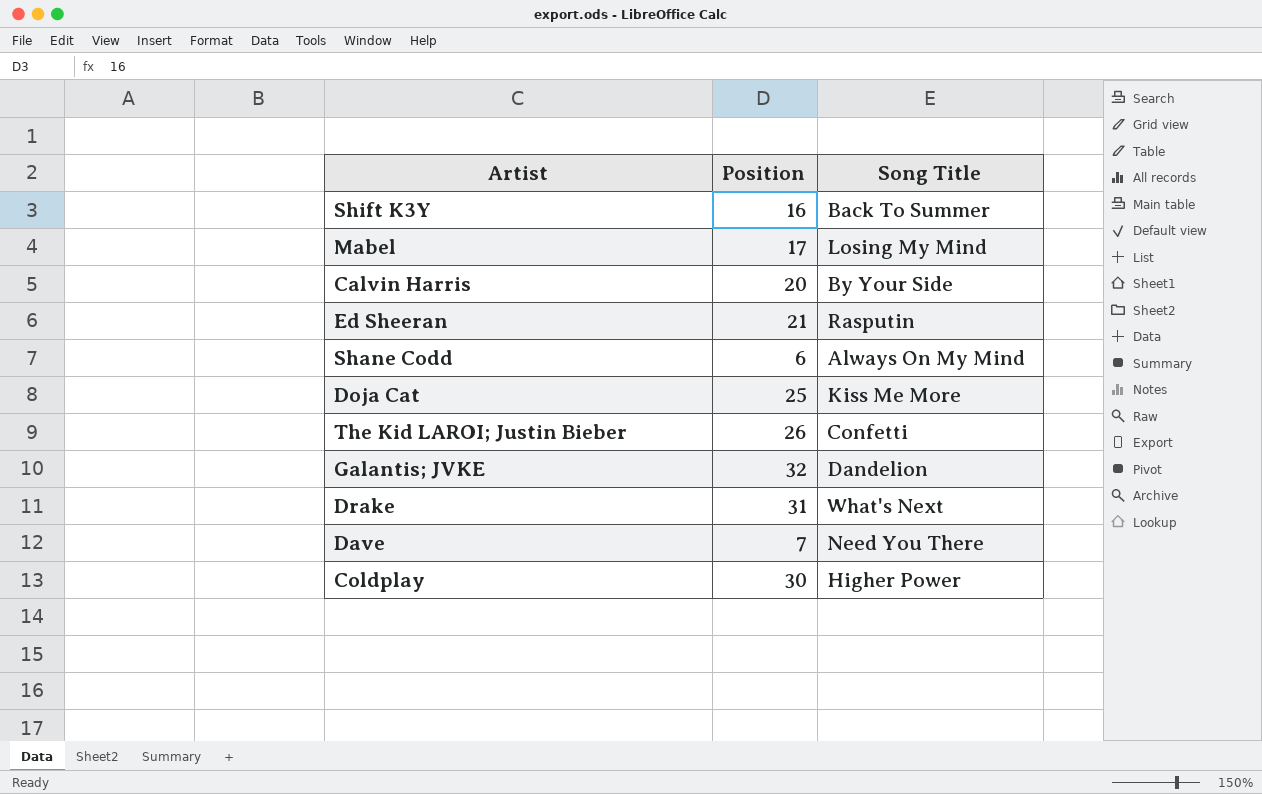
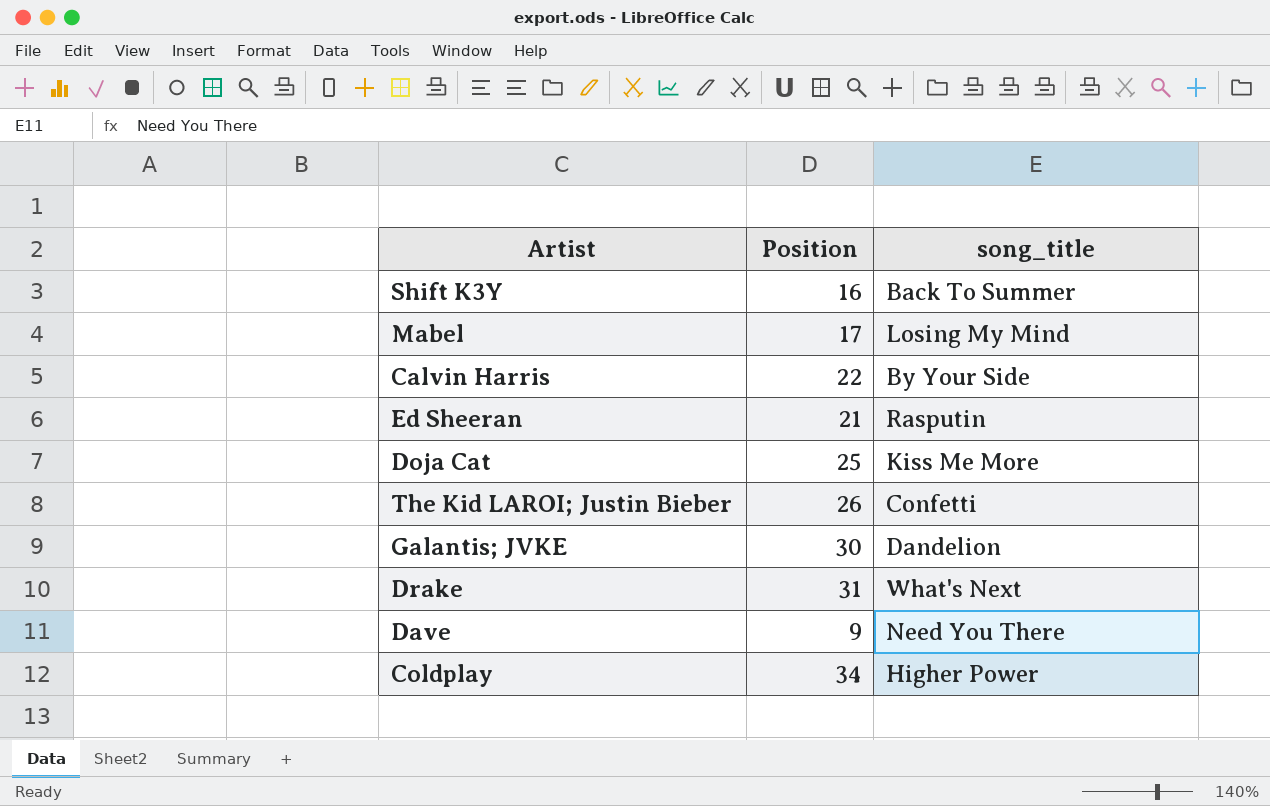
column name: Song Title -> song_title
row Shane Codd: 6 | Always On My Mind -> none
Calvin Harris | Position: 20 -> 22
Galantis; JVKE | Position: 32 -> 30
Dave | Position: 7 -> 9
Coldplay | Position: 30 -> 34

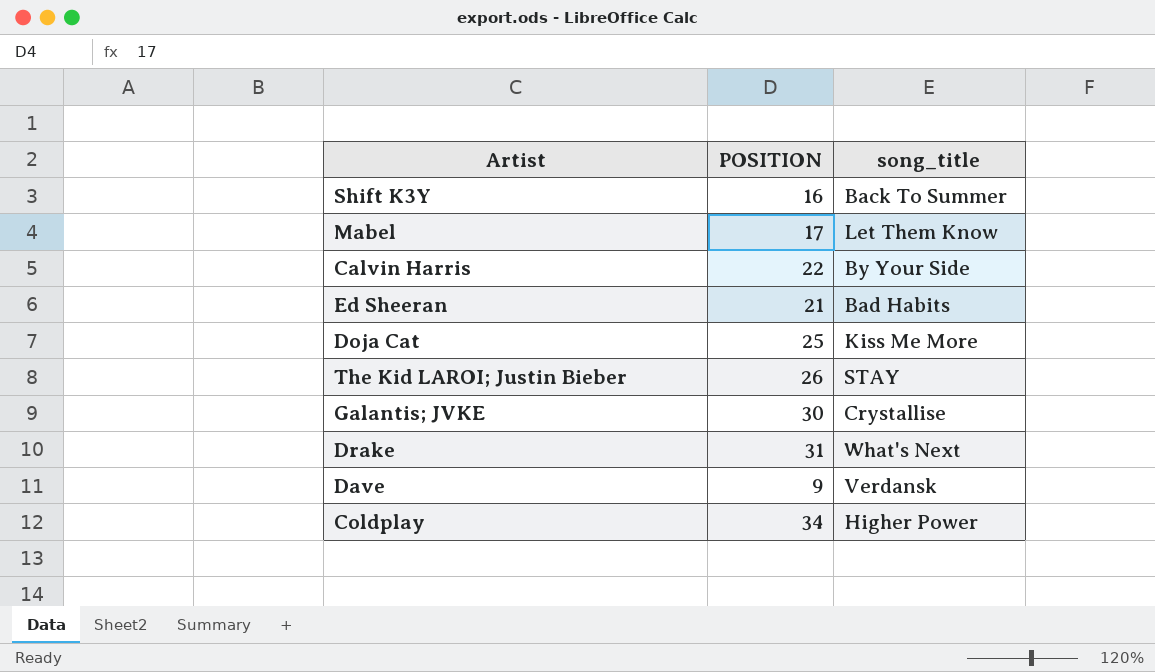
column name: Position -> POSITION
Mabel | song_title: Losing My Mind -> Let Them Know
Ed Sheeran | song_title: Rasputin -> Bad Habits
The Kid LAROI; Justin Bieber | song_title: Confetti -> STAY
Galantis; JVKE | song_title: Dandelion -> Crystallise
Dave | song_title: Need You There -> Verdansk

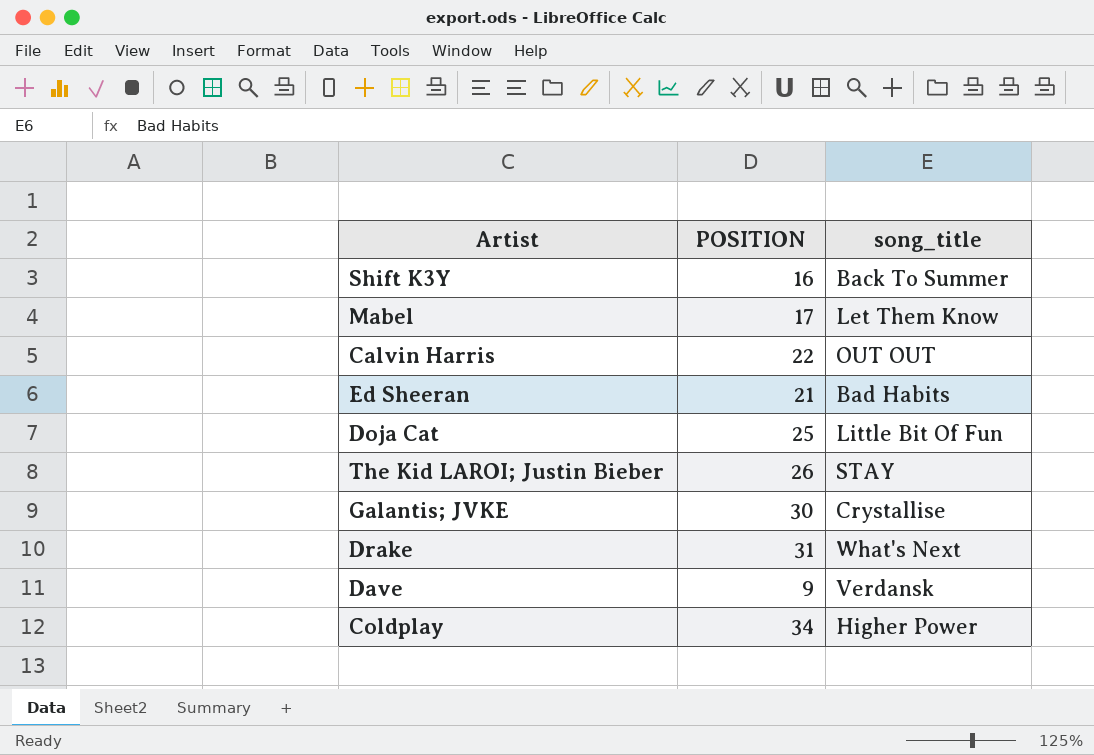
Calvin Harris | song_title: By Your Side -> OUT OUT
Doja Cat | song_title: Kiss Me More -> Little Bit Of Fun

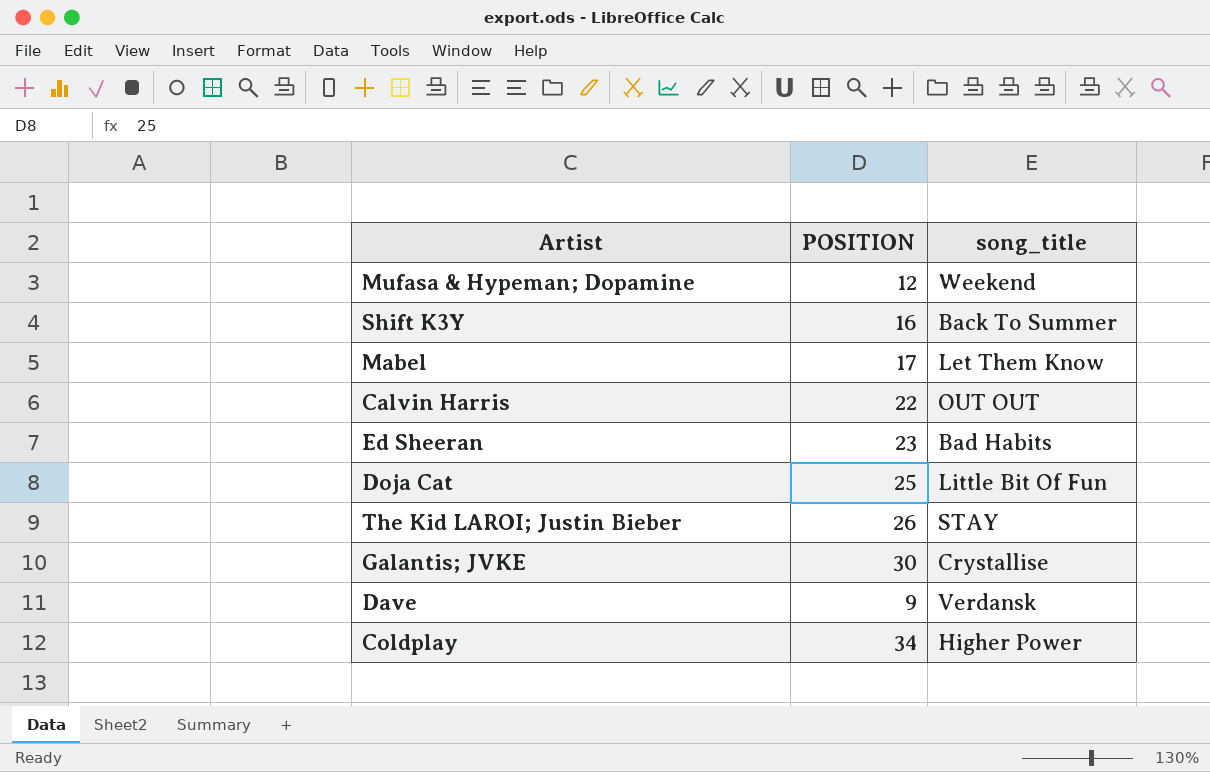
row Drake: 31 | What's Next -> none
row Mufasa & Hypeman; Dopamine: none -> 12 | Weekend
Ed Sheeran | POSITION: 21 -> 23

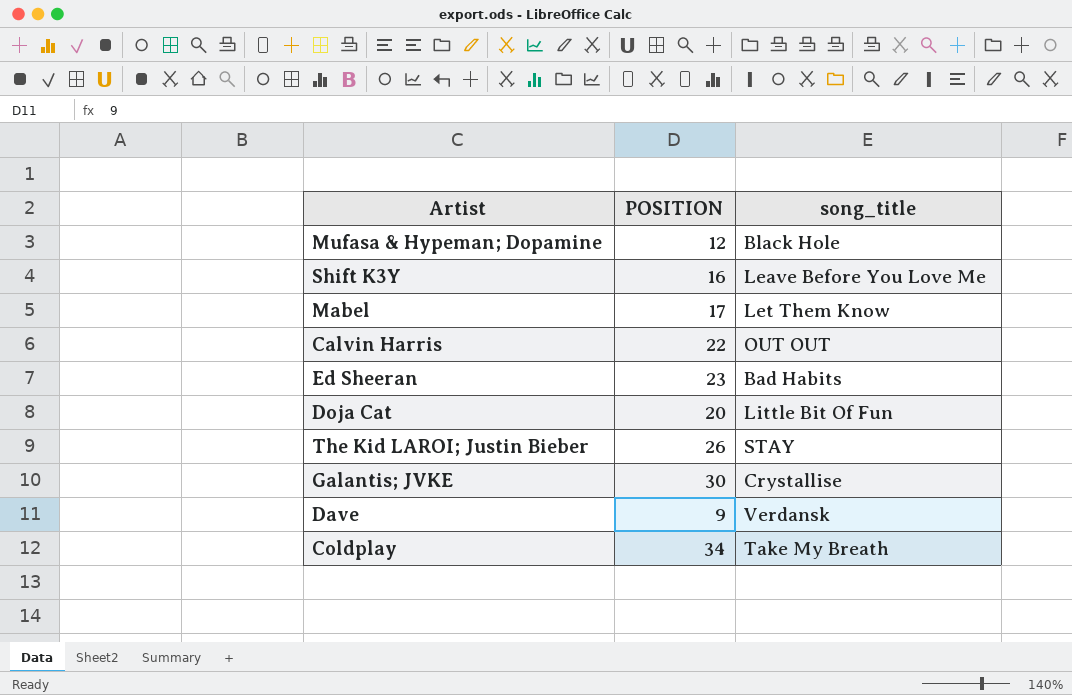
Mufasa & Hypeman; Dopamine | song_title: Weekend -> Black Hole
Shift K3Y | song_title: Back To Summer -> Leave Before You Love Me
Doja Cat | POSITION: 25 -> 20
Coldplay | song_title: Higher Power -> Take My Breath

